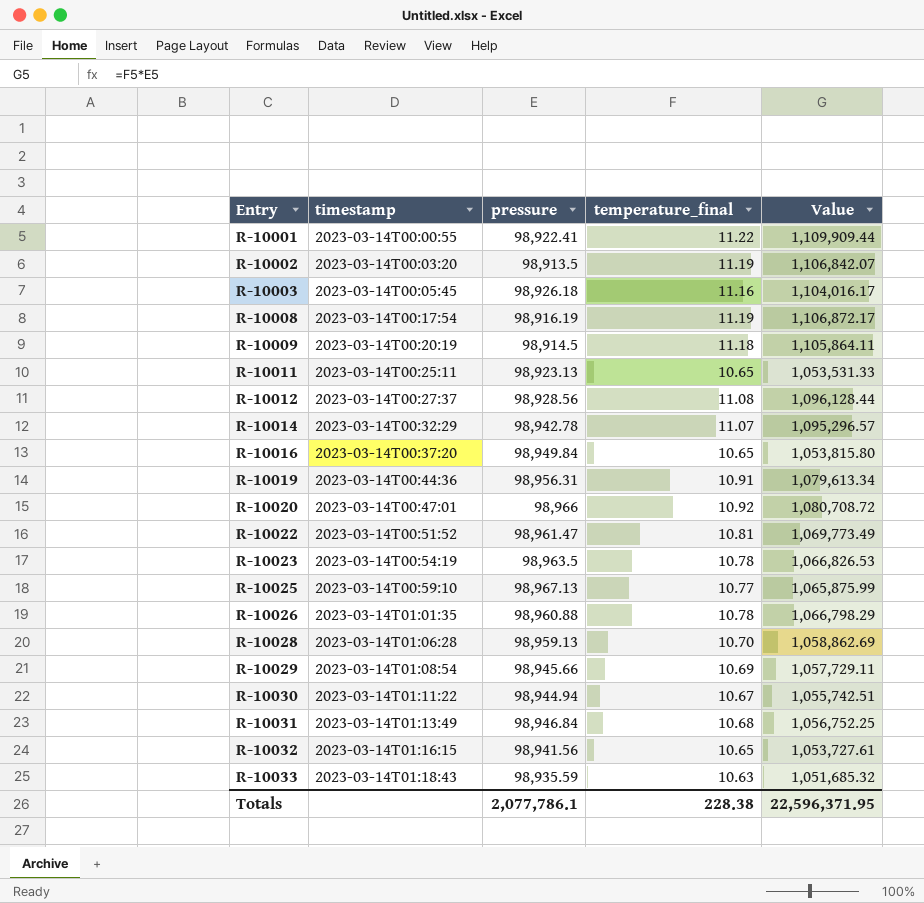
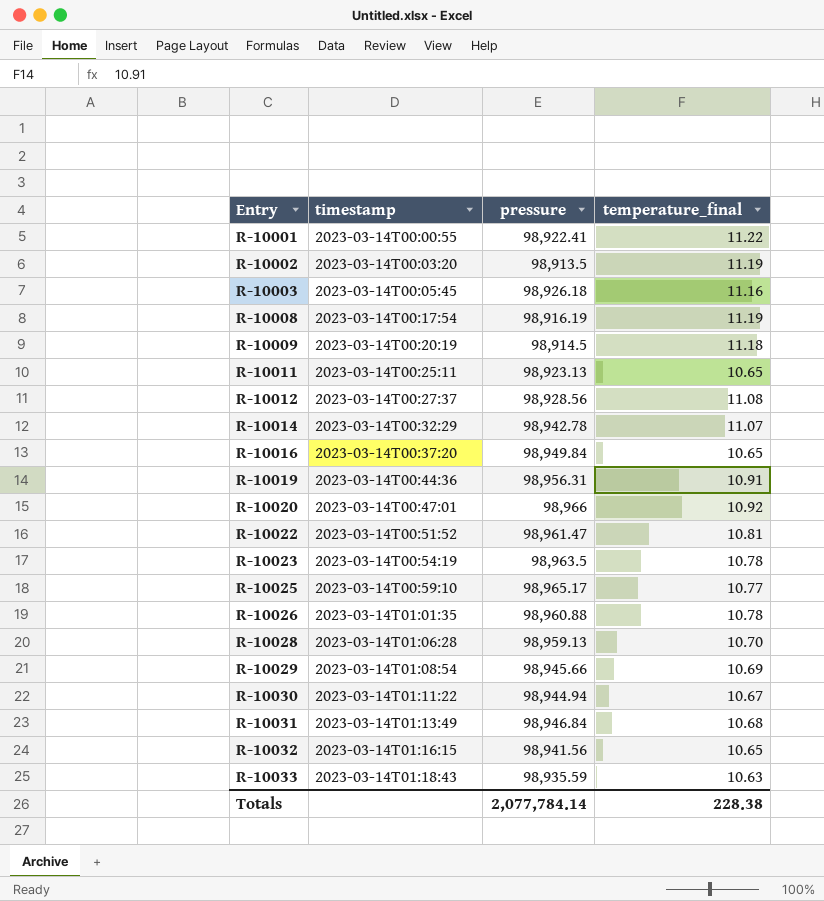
column Value | formula: [pressure] * [temperature_final] -> none
R-10025 | pressure: 98,967.13 -> 98,965.17
Totals | pressure: 2,077,786.1 -> 2,077,784.14

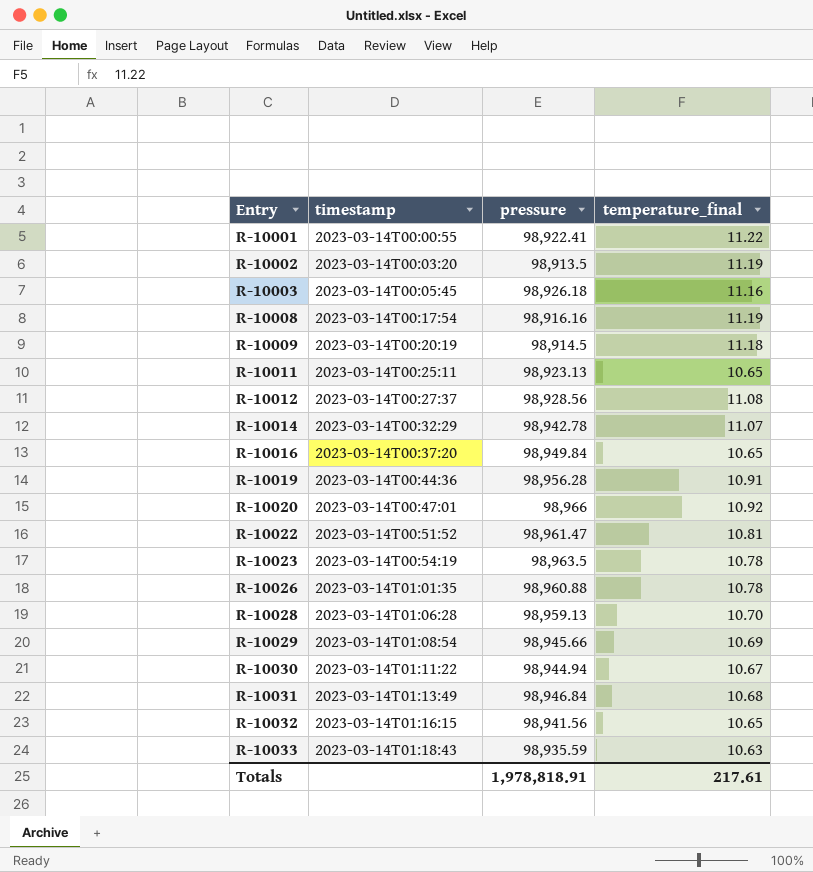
row R-10025: 2023-03-14T00:59:10 | 98,965.17 | 10.77 -> none
R-10008 | pressure: 98,916.19 -> 98,916.16
R-10019 | pressure: 98,956.31 -> 98,956.28
Totals | pressure: 2,077,784.14 -> 1,978,818.91
Totals | temperature_final: 228.38 -> 217.61

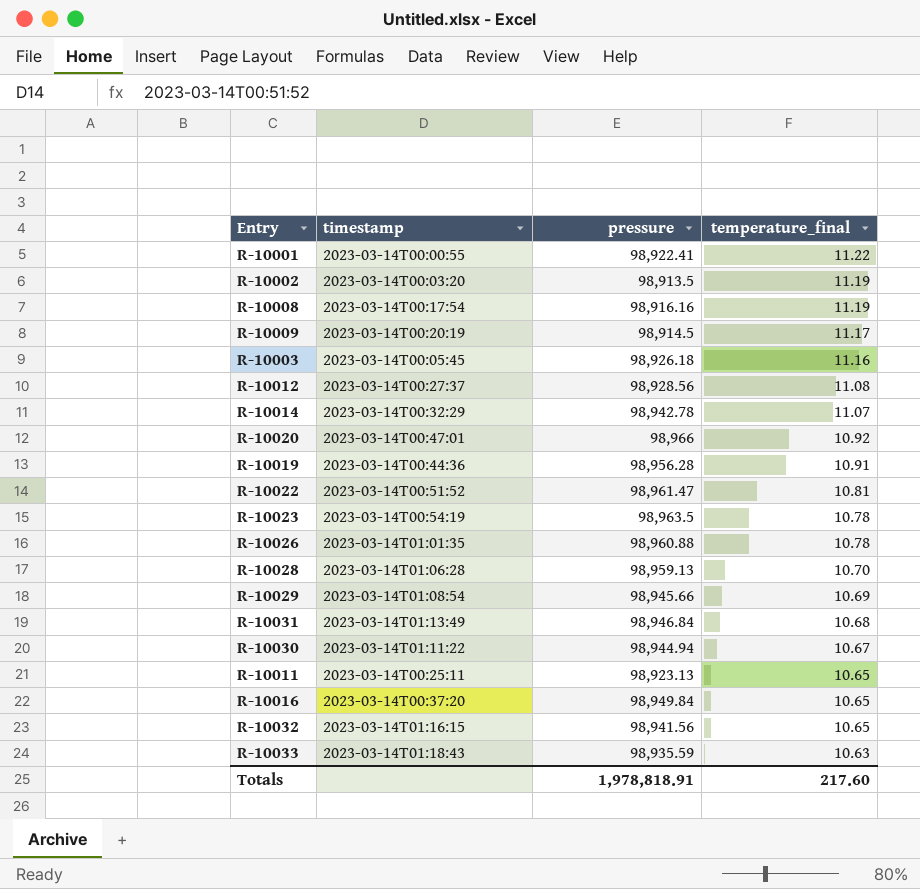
row order: Entry ascending -> temperature_final descending
R-10009 | temperature_final: 11.18 -> 11.17
Totals | temperature_final: 217.61 -> 217.60

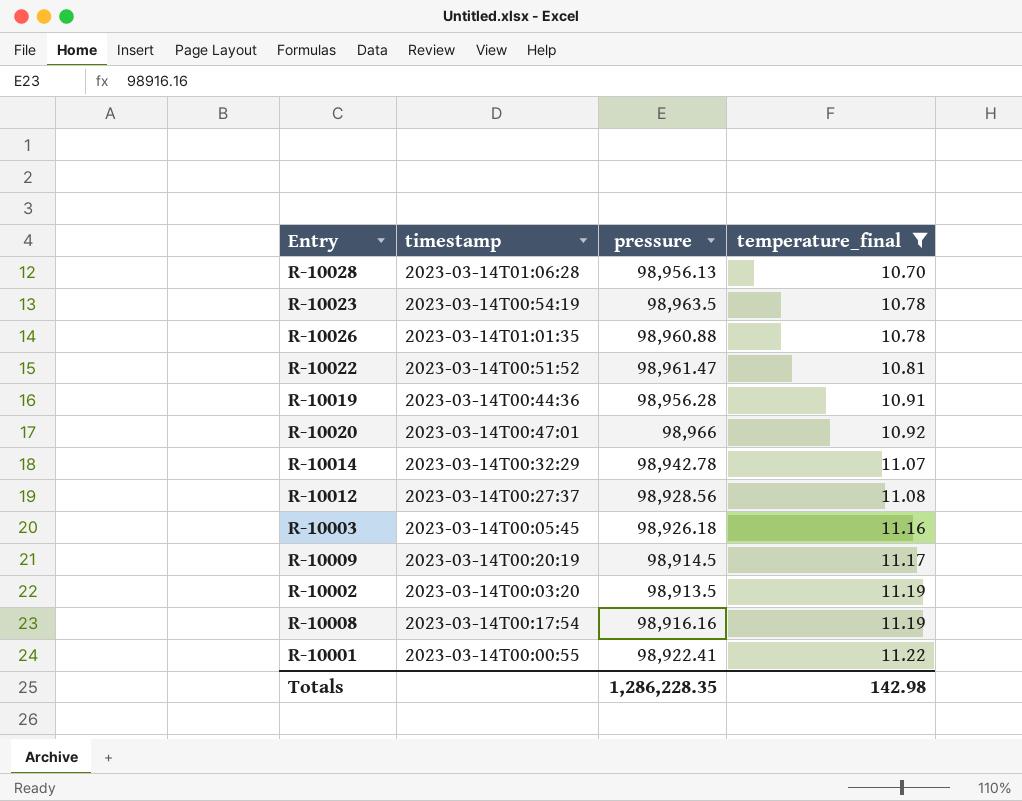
filter: none -> temperature_final >= 10.70
row order: temperature_final descending -> temperature_final ascending
R-10028 | pressure: 98,959.13 -> 98,956.13
Totals | pressure: 1,978,818.91 -> 1,286,228.35
Totals | temperature_final: 217.60 -> 142.98

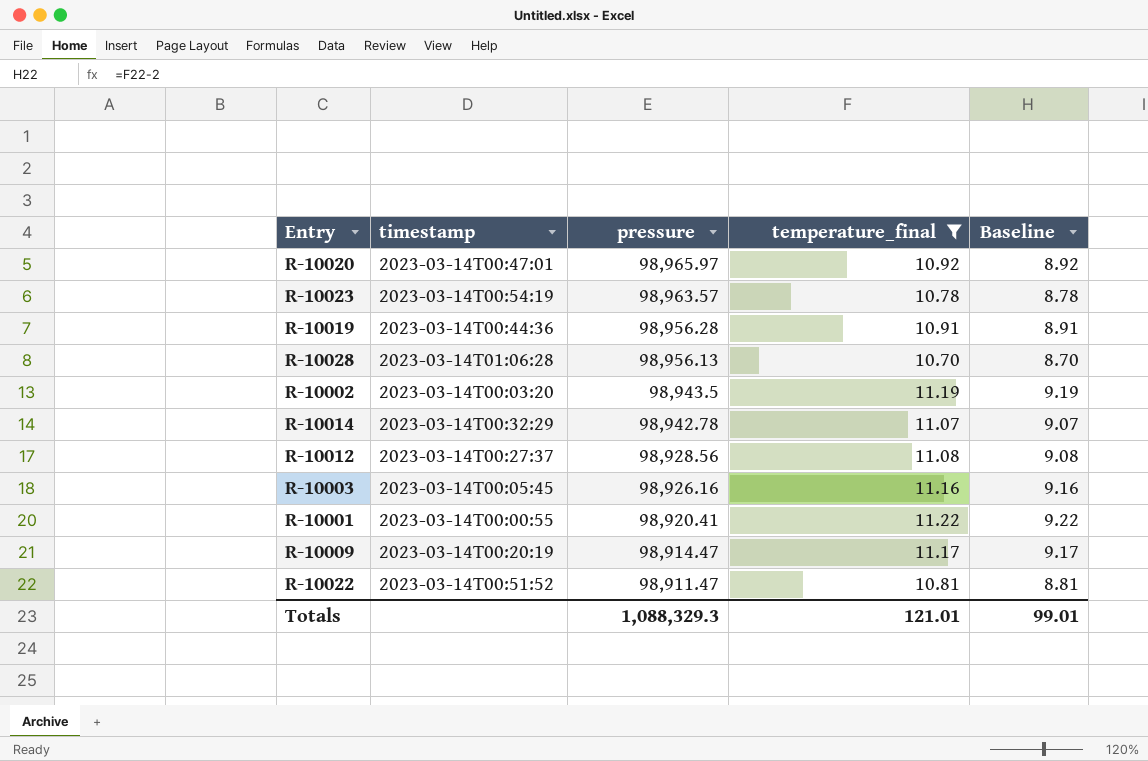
row order: temperature_final ascending -> pressure descending
column Baseline | formula: none -> [temperature_final] - 2
row R-10026: 2023-03-14T01:01:35 | 98,960.88 | 10.78 -> none
row R-10008: 2023-03-14T00:17:54 | 98,916.16 | 11.19 -> none
R-10020 | pressure: 98,966 -> 98,965.97
R-10023 | pressure: 98,963.5 -> 98,963.57
R-10002 | pressure: 98,913.5 -> 98,943.5
R-10003 | pressure: 98,926.18 -> 98,926.16
R-10001 | pressure: 98,922.41 -> 98,920.41
R-10009 | pressure: 98,914.5 -> 98,914.47
R-10022 | pressure: 98,961.47 -> 98,911.47
Totals | pressure: 1,286,228.35 -> 1,088,329.3
Totals | temperature_final: 142.98 -> 121.01

